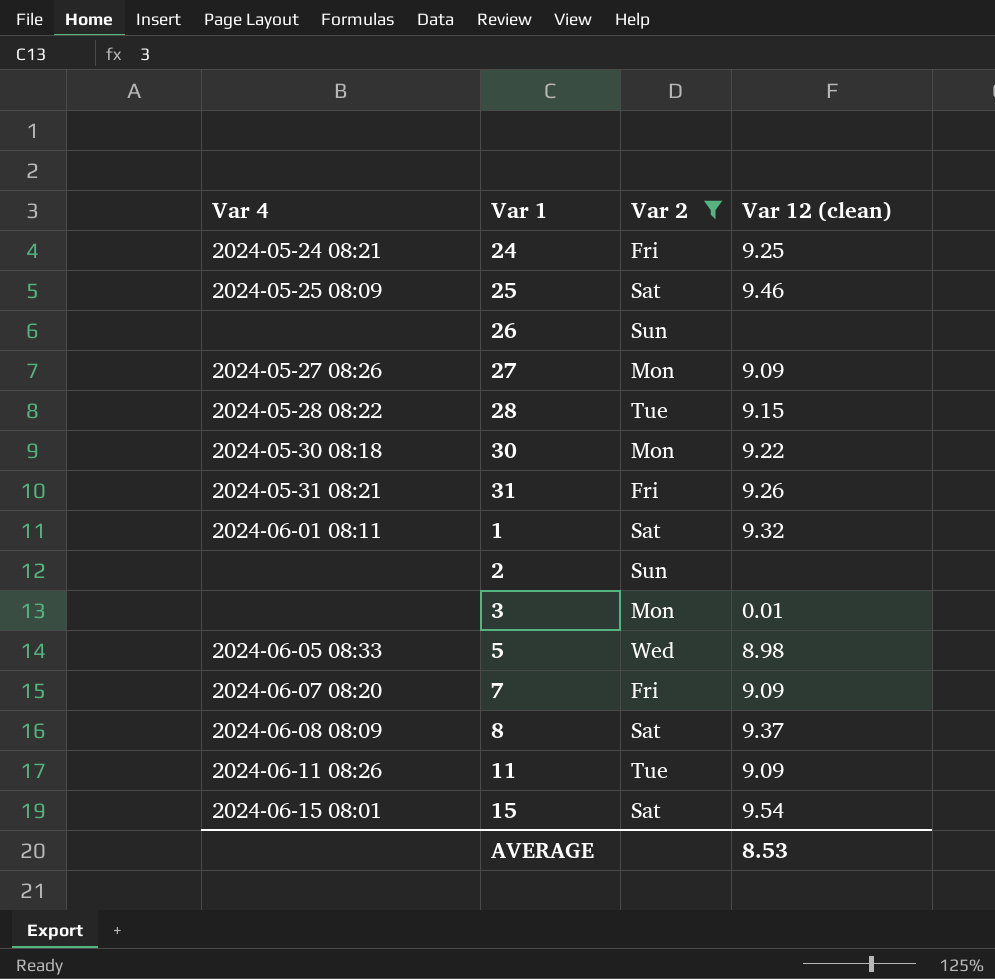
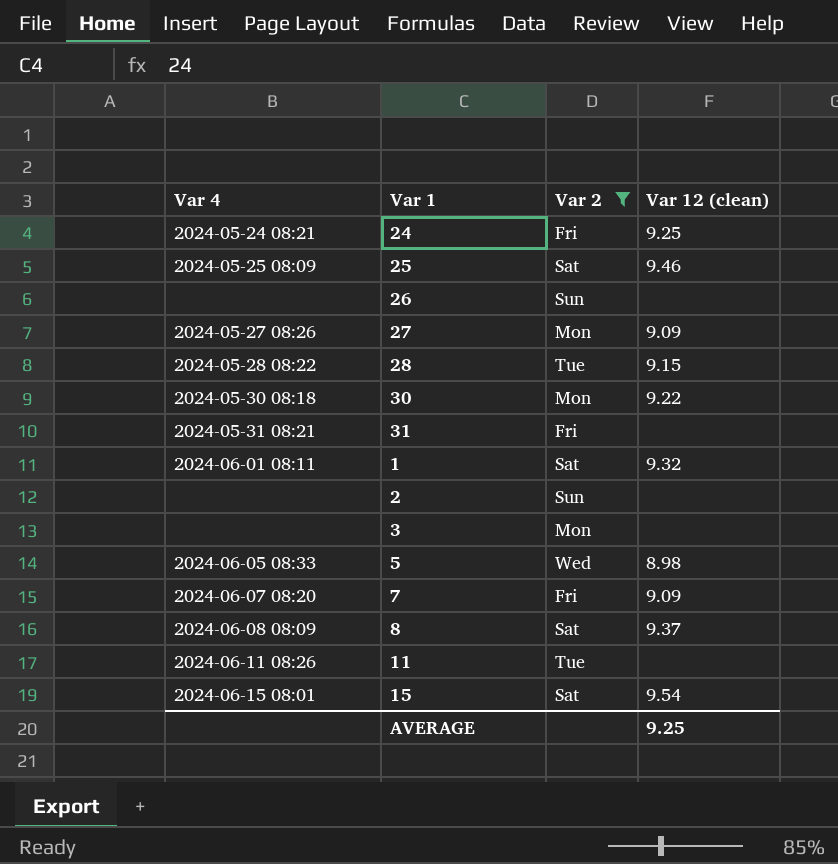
31 | Var 12 (clean): 9.26 -> none
3 | Var 12 (clean): 0.01 -> none
11 | Var 12 (clean): 9.09 -> none
AVERAGE | Var 12 (clean): 8.53 -> 9.25

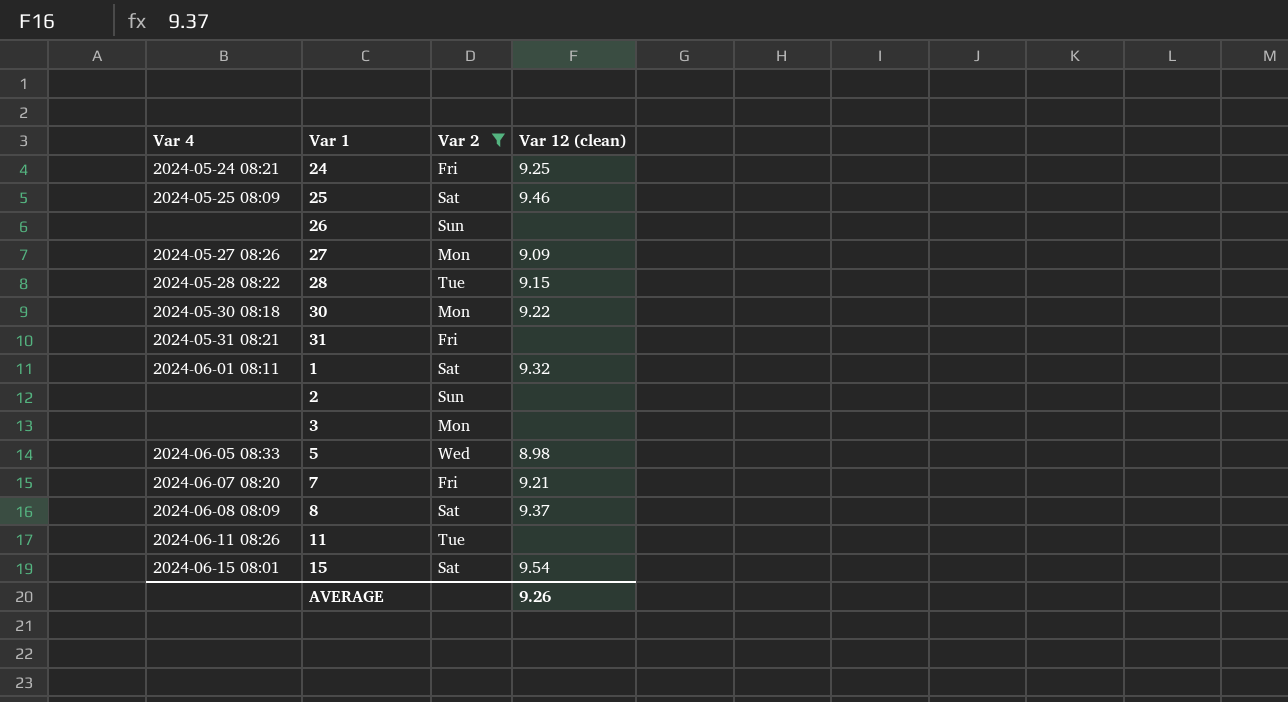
7 | Var 12 (clean): 9.09 -> 9.21
AVERAGE | Var 12 (clean): 9.25 -> 9.26

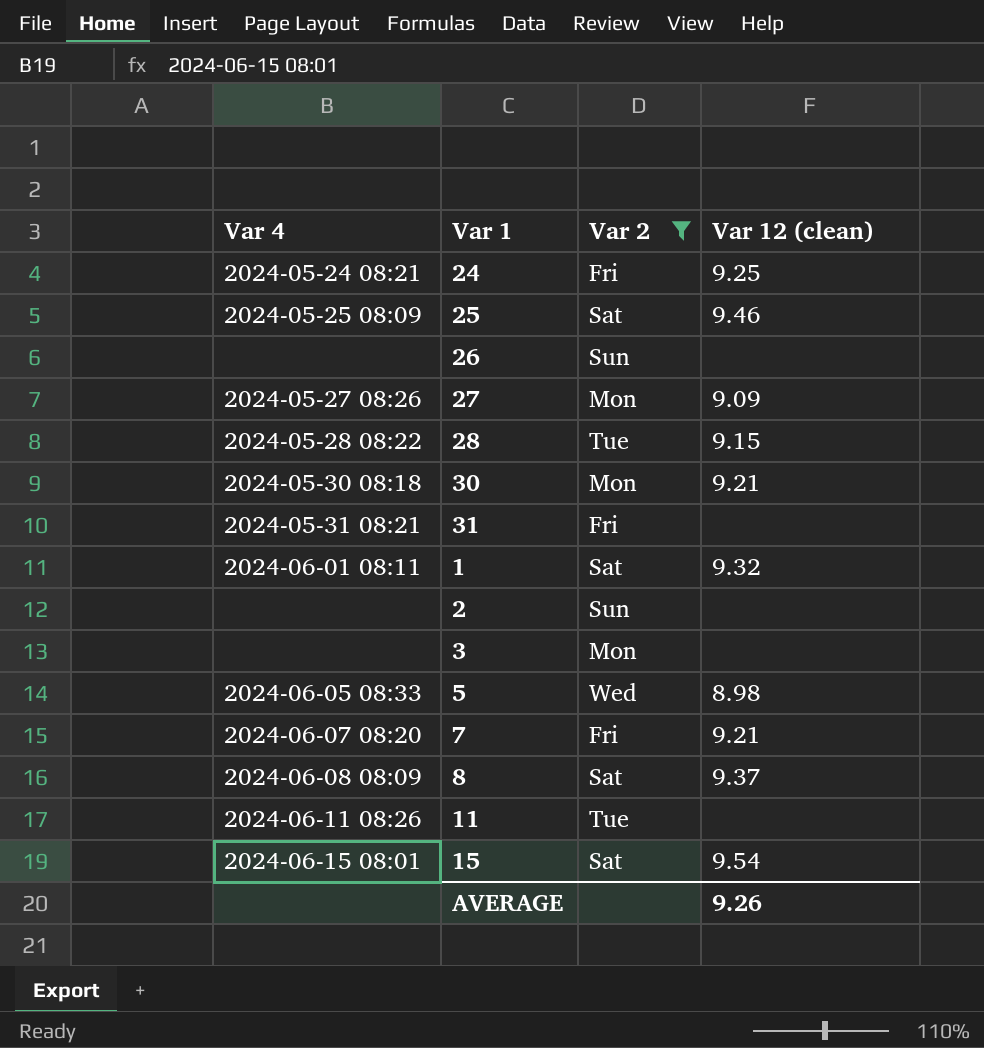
30 | Var 12 (clean): 9.22 -> 9.21

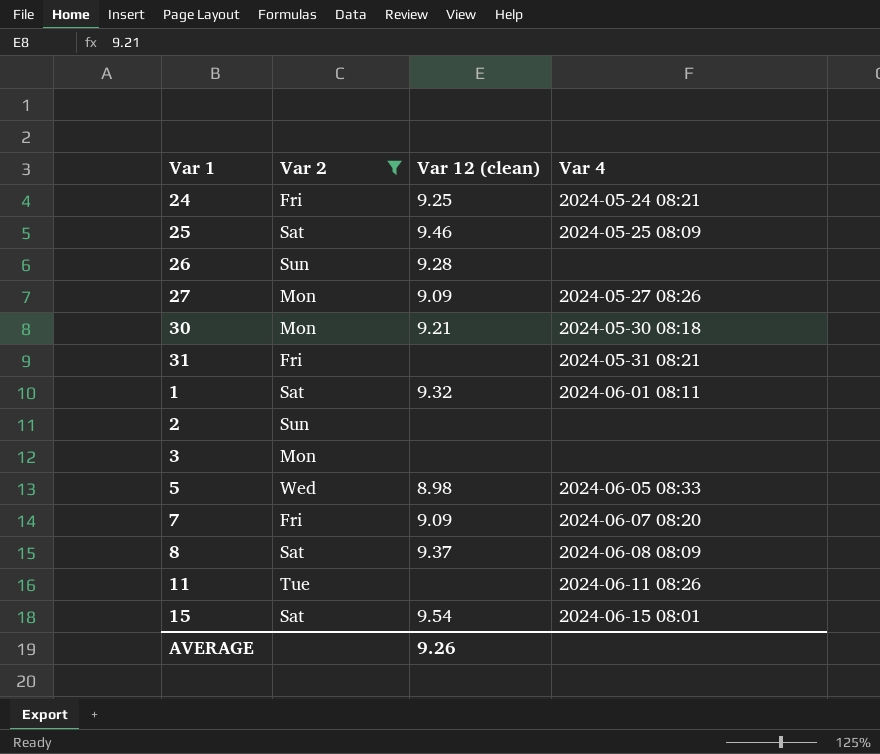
column Var 4 | position: 1 -> 4
row 28: 2024-05-28 08:22 | Tue | 9.15 -> none
26 | Var 12 (clean): none -> 9.28
7 | Var 12 (clean): 9.21 -> 9.09

